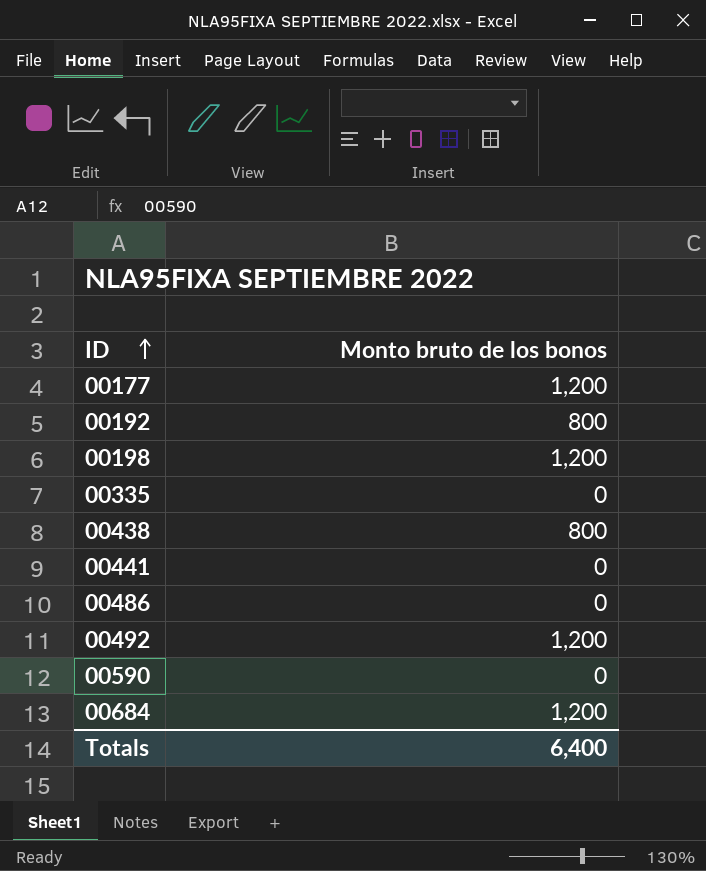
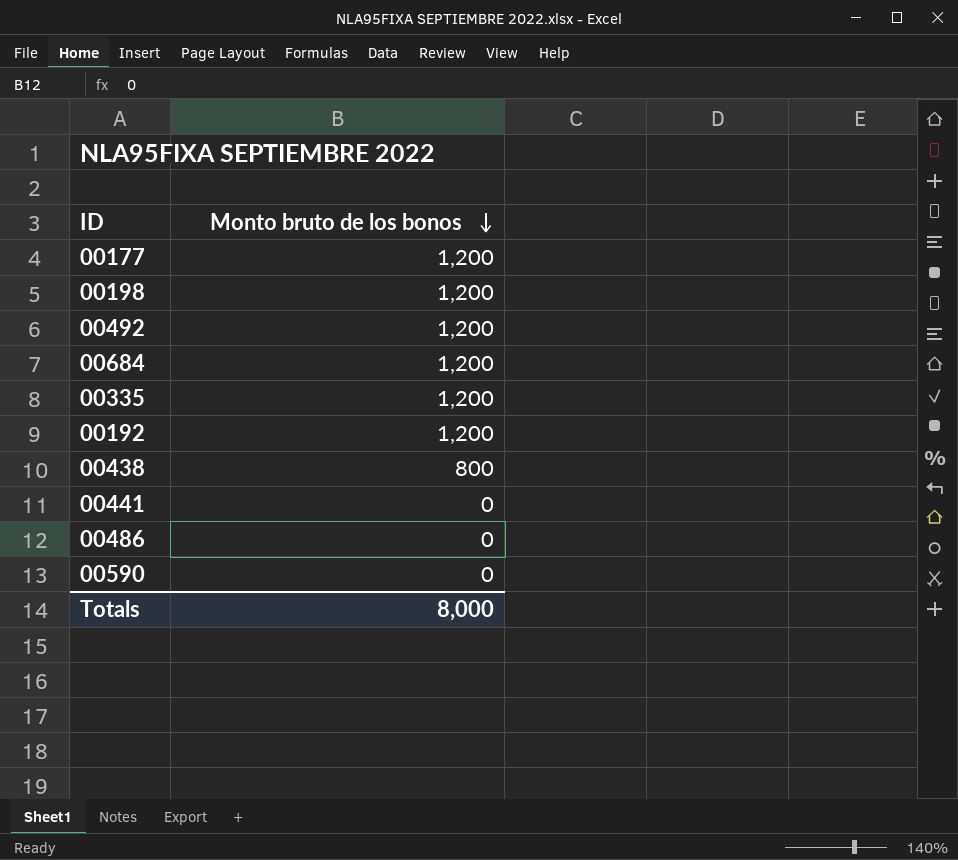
row order: ID ascending -> Monto bruto de los bonos descending
00335 | Monto bruto de los bonos: 0 -> 1,200
00192 | Monto bruto de los bonos: 800 -> 1,200
Totals | Monto bruto de los bonos: 6,400 -> 8,000

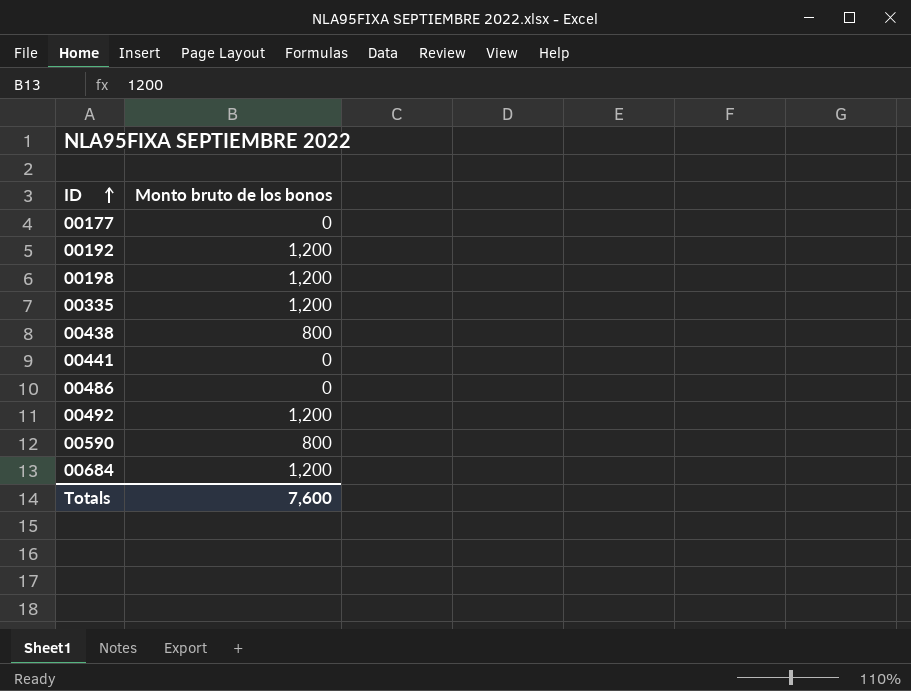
row order: Monto bruto de los bonos descending -> ID ascending
00177 | Monto bruto de los bonos: 1,200 -> 0
00590 | Monto bruto de los bonos: 0 -> 800
Totals | Monto bruto de los bonos: 8,000 -> 7,600

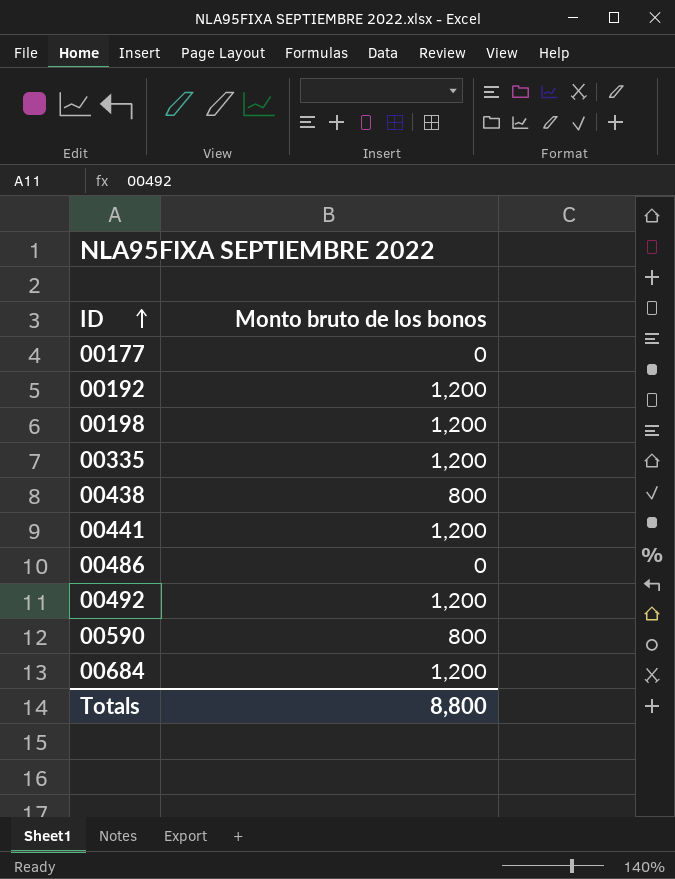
00441 | Monto bruto de los bonos: 0 -> 1,200
Totals | Monto bruto de los bonos: 7,600 -> 8,800

